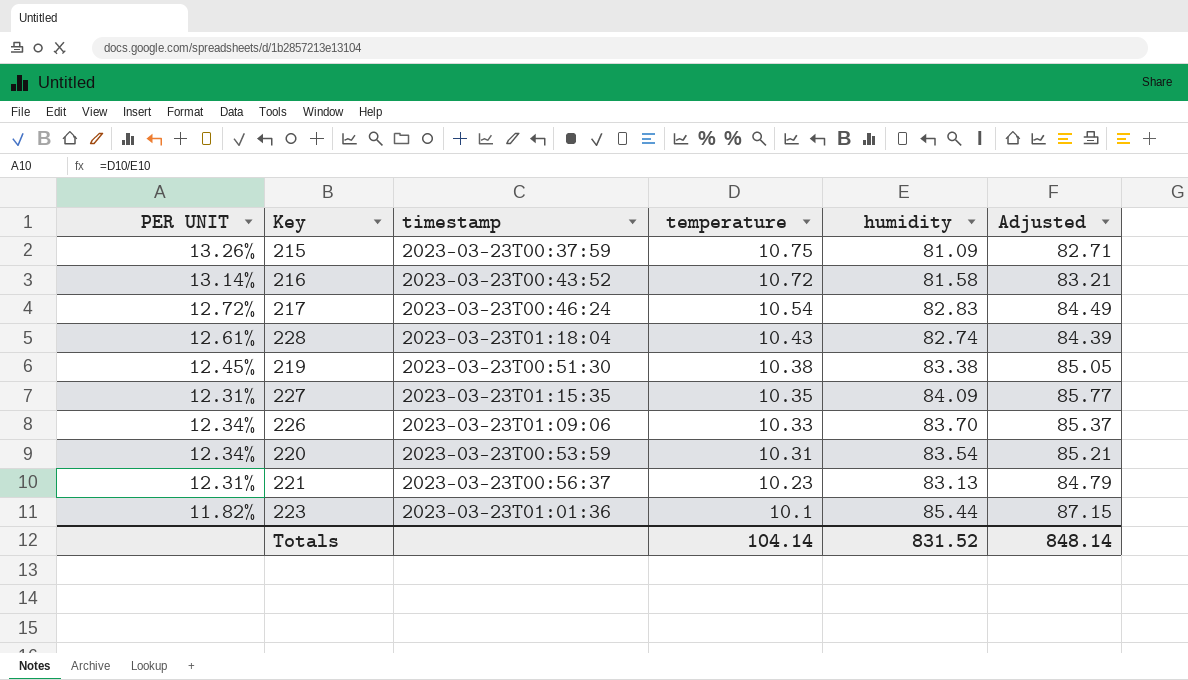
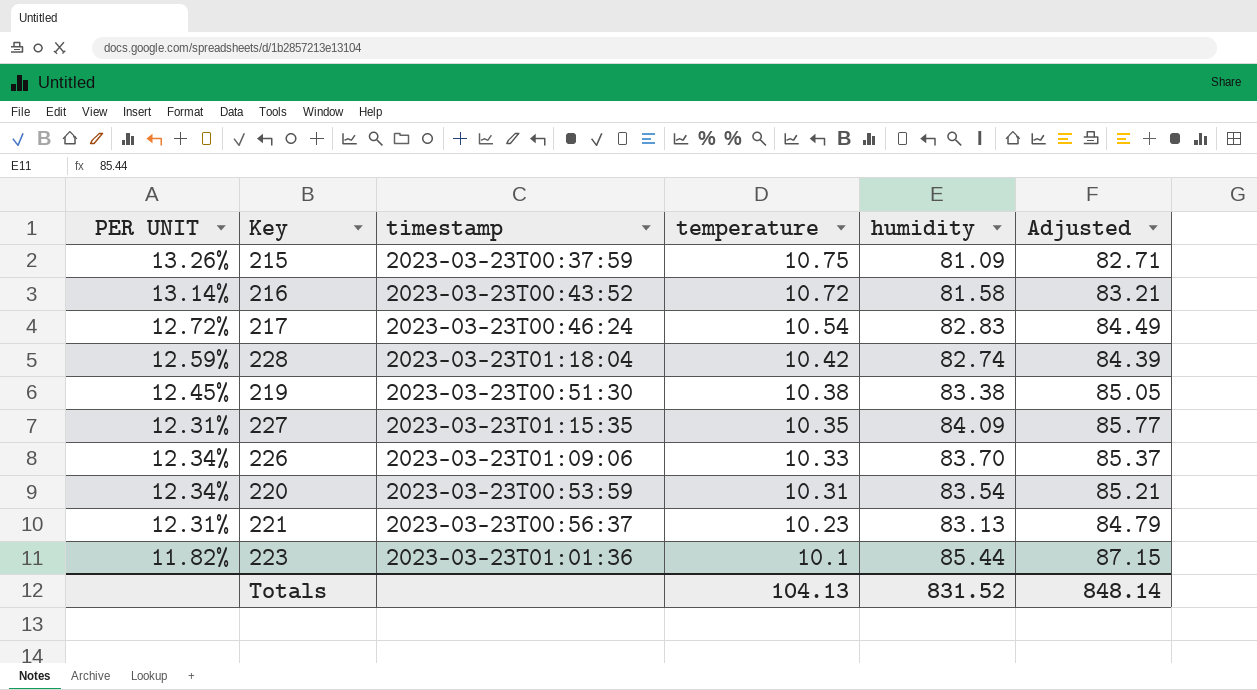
228 | PER UNIT: 12.61% -> 12.59%
228 | temperature: 10.43 -> 10.42
Totals | temperature: 104.14 -> 104.13

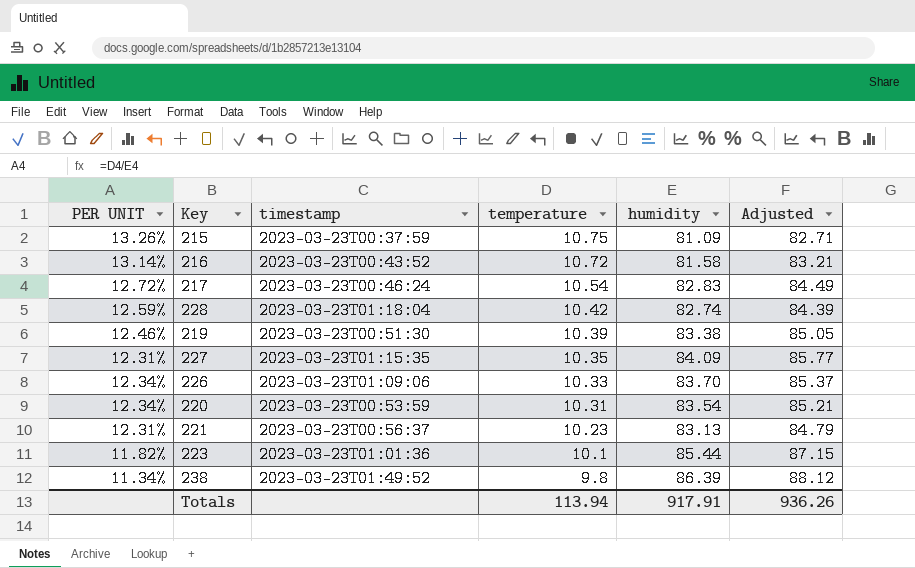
219 | PER UNIT: 12.45% -> 12.46%
219 | temperature: 10.38 -> 10.39
row 238: none -> 11.34% | 2023-03-23T01:49:52 | 9.8 | 86.39 | 88.12
Totals | temperature: 104.13 -> 113.94
Totals | humidity: 831.52 -> 917.91
Totals | Adjusted: 848.14 -> 936.26

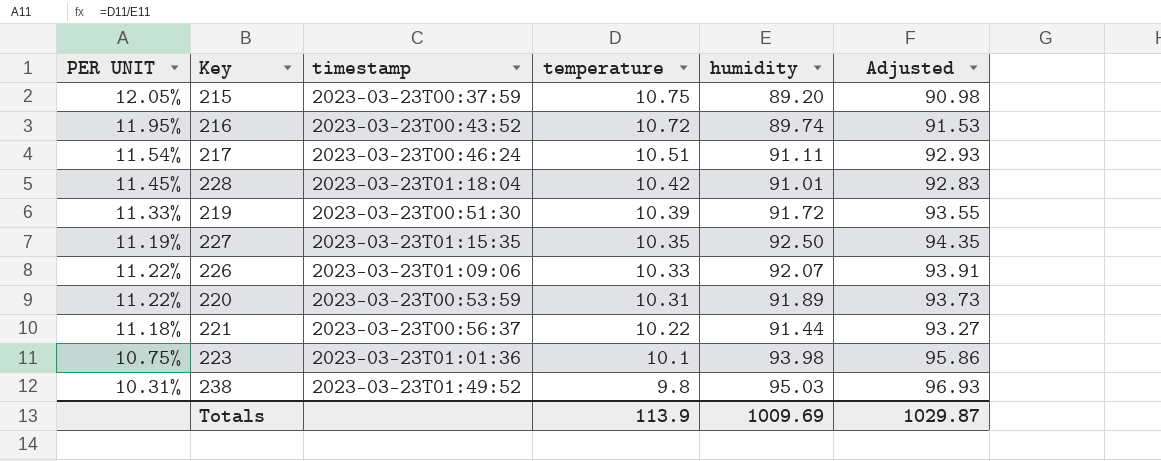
215 | PER UNIT: 13.26% -> 12.05%
215 | humidity: 81.09 -> 89.20
215 | Adjusted: 82.71 -> 90.98
216 | PER UNIT: 13.14% -> 11.95%
216 | humidity: 81.58 -> 89.74
216 | Adjusted: 83.21 -> 91.53
217 | PER UNIT: 12.72% -> 11.54%
217 | temperature: 10.54 -> 10.51
217 | humidity: 82.83 -> 91.11
217 | Adjusted: 84.49 -> 92.93
228 | PER UNIT: 12.59% -> 11.45%
228 | humidity: 82.74 -> 91.01
228 | Adjusted: 84.39 -> 92.83
219 | PER UNIT: 12.46% -> 11.33%
219 | humidity: 83.38 -> 91.72
219 | Adjusted: 85.05 -> 93.55
227 | PER UNIT: 12.31% -> 11.19%
227 | humidity: 84.09 -> 92.50
227 | Adjusted: 85.77 -> 94.35
226 | PER UNIT: 12.34% -> 11.22%
226 | humidity: 83.70 -> 92.07
226 | Adjusted: 85.37 -> 93.91
220 | PER UNIT: 12.34% -> 11.22%
220 | humidity: 83.54 -> 91.89
220 | Adjusted: 85.21 -> 93.73
221 | PER UNIT: 12.31% -> 11.18%
221 | temperature: 10.23 -> 10.22
221 | humidity: 83.13 -> 91.44
221 | Adjusted: 84.79 -> 93.27
223 | PER UNIT: 11.82% -> 10.75%
223 | humidity: 85.44 -> 93.98
223 | Adjusted: 87.15 -> 95.86
238 | PER UNIT: 11.34% -> 10.31%
238 | humidity: 86.39 -> 95.03
238 | Adjusted: 88.12 -> 96.93
Totals | temperature: 113.94 -> 113.9
Totals | humidity: 917.91 -> 1009.69
Totals | Adjusted: 936.26 -> 1029.87

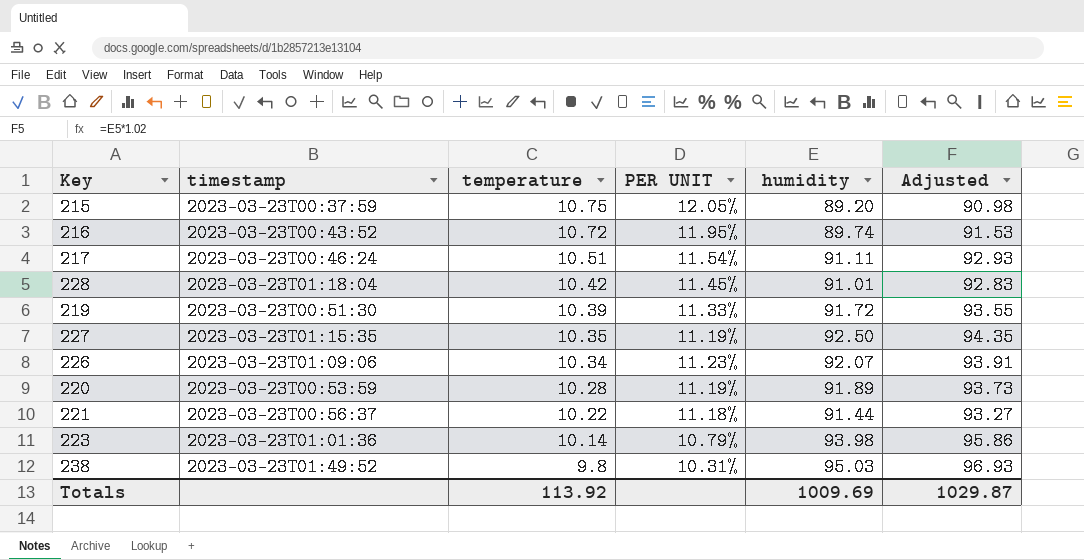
column PER UNIT | position: 1 -> 4
226 | temperature: 10.33 -> 10.34
226 | PER UNIT: 11.22% -> 11.23%
220 | temperature: 10.31 -> 10.28
220 | PER UNIT: 11.22% -> 11.19%
223 | temperature: 10.1 -> 10.14
223 | PER UNIT: 10.75% -> 10.79%
Totals | temperature: 113.9 -> 113.92

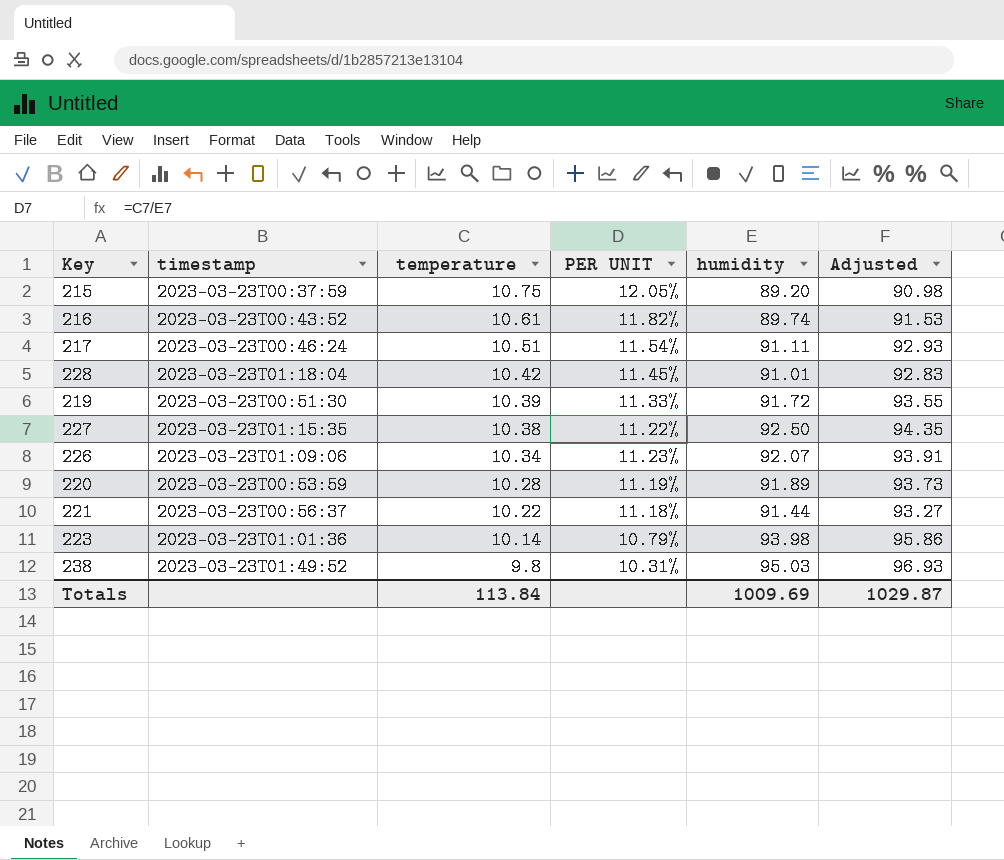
216 | temperature: 10.72 -> 10.61
216 | PER UNIT: 11.95% -> 11.82%
227 | temperature: 10.35 -> 10.38
227 | PER UNIT: 11.19% -> 11.22%
Totals | temperature: 113.92 -> 113.84

